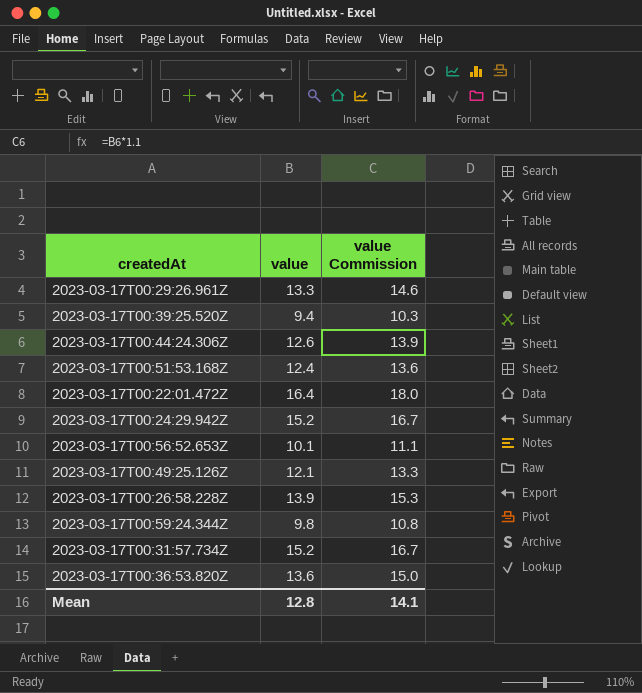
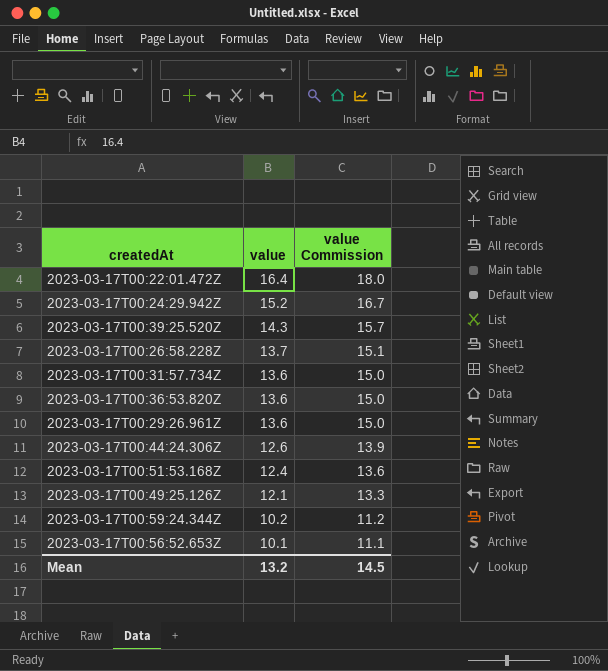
row order: none -> value descending
2023-03-17T00:39:25.520Z | value: 9.4 -> 14.3
2023-03-17T00:39:25.520Z | value Commission: 10.3 -> 15.7
2023-03-17T00:26:58.228Z | value: 13.9 -> 13.7
2023-03-17T00:26:58.228Z | value Commission: 15.3 -> 15.1
2023-03-17T00:31:57.734Z | value: 15.2 -> 13.6
2023-03-17T00:31:57.734Z | value Commission: 16.7 -> 15.0
2023-03-17T00:29:26.961Z | value: 13.3 -> 13.6
2023-03-17T00:29:26.961Z | value Commission: 14.6 -> 15.0
2023-03-17T00:59:24.344Z | value: 9.8 -> 10.2
2023-03-17T00:59:24.344Z | value Commission: 10.8 -> 11.2
Mean | value: 12.8 -> 13.2
Mean | value Commission: 14.1 -> 14.5

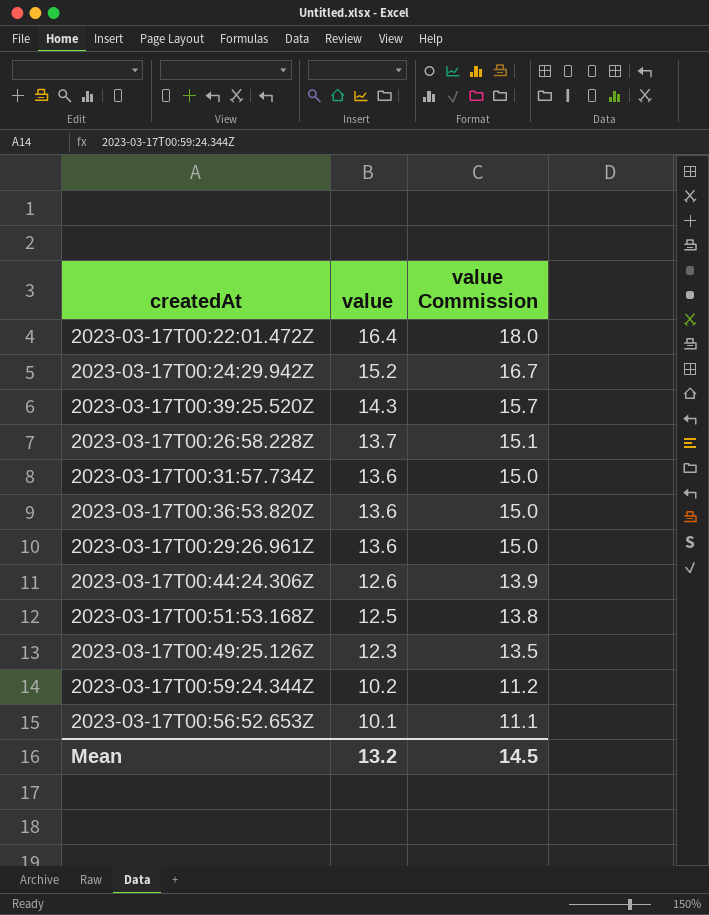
2023-03-17T00:51:53.168Z | value: 12.4 -> 12.5
2023-03-17T00:51:53.168Z | value Commission: 13.6 -> 13.8
2023-03-17T00:49:25.126Z | value: 12.1 -> 12.3
2023-03-17T00:49:25.126Z | value Commission: 13.3 -> 13.5

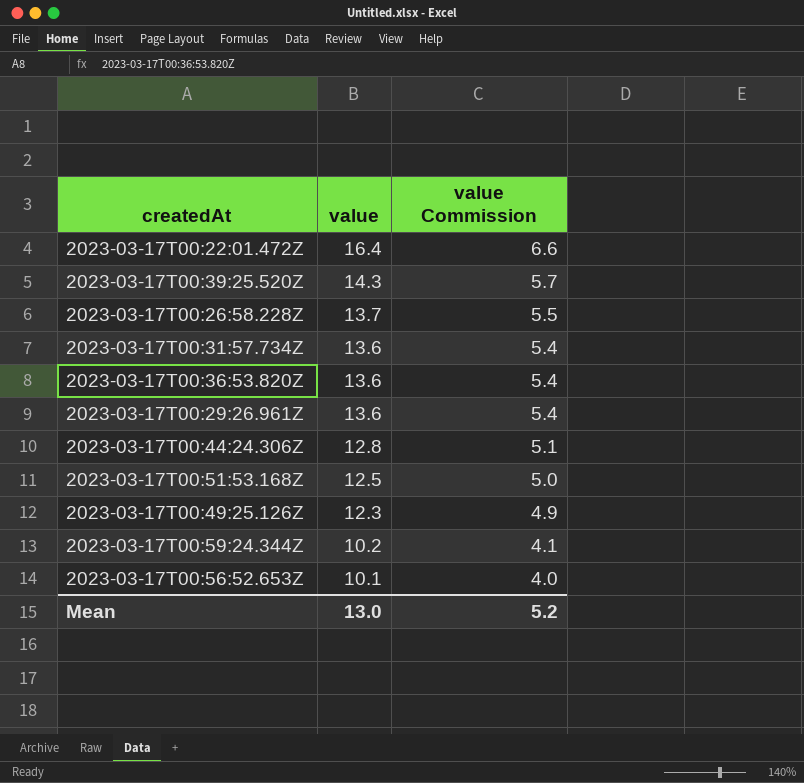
column value Commission | formula: [value] * 1.1 -> [value] * 0.4
row 2023-03-17T00:24:29.942Z: 15.2 | 16.7 -> none
2023-03-17T00:44:24.306Z | value: 12.6 -> 12.8
Mean | value: 13.2 -> 13.0
Mean | value Commission: 14.5 -> 5.2

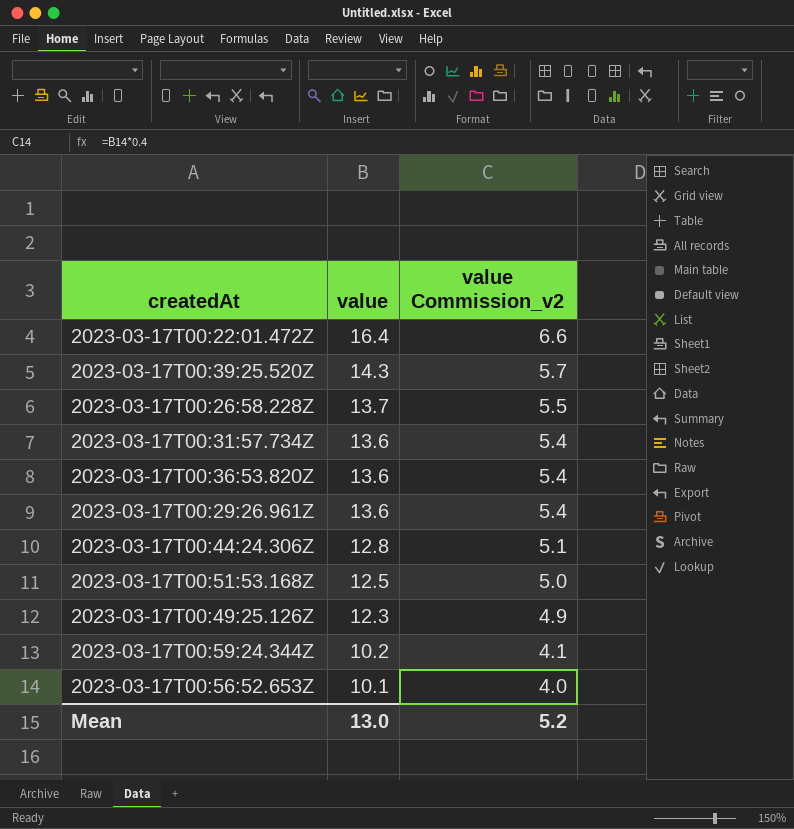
column name: value Commission -> value Commission_v2

